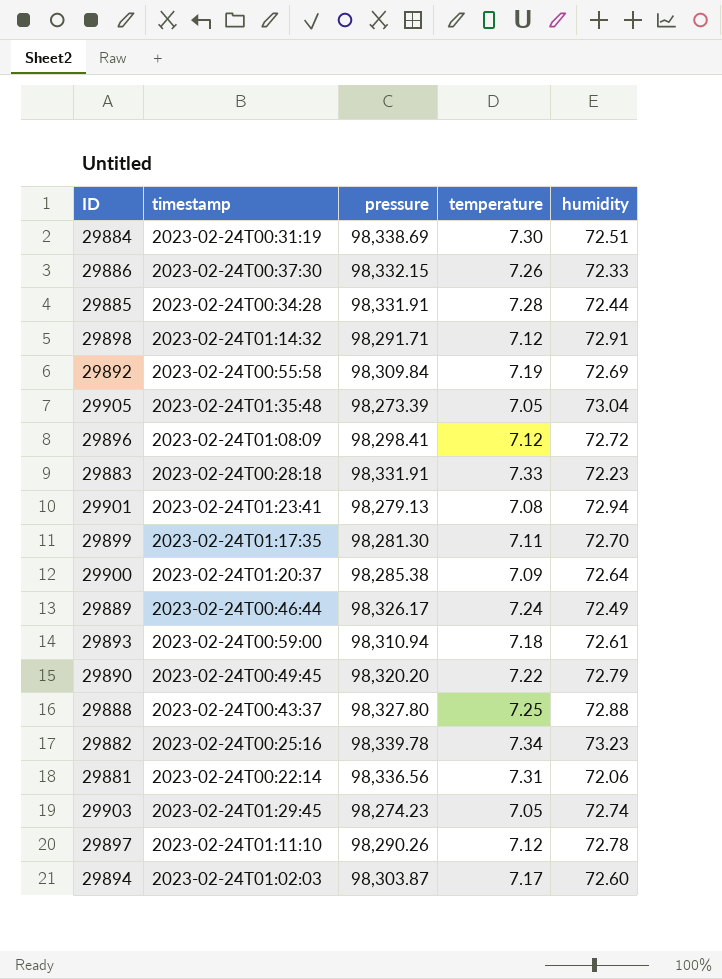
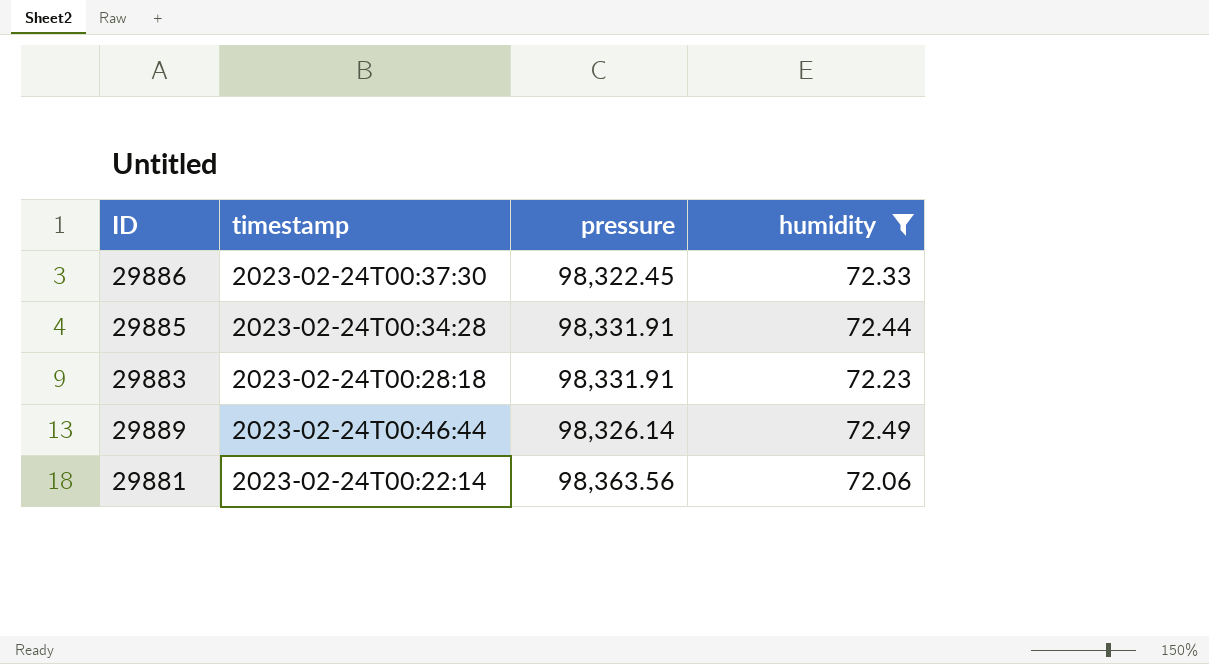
filter: none -> humidity <= 72.49
column temperature | position: 4 -> none
29886 | pressure: 98,332.15 -> 98,322.45
29889 | pressure: 98,326.17 -> 98,326.14
29881 | pressure: 98,336.56 -> 98,363.56

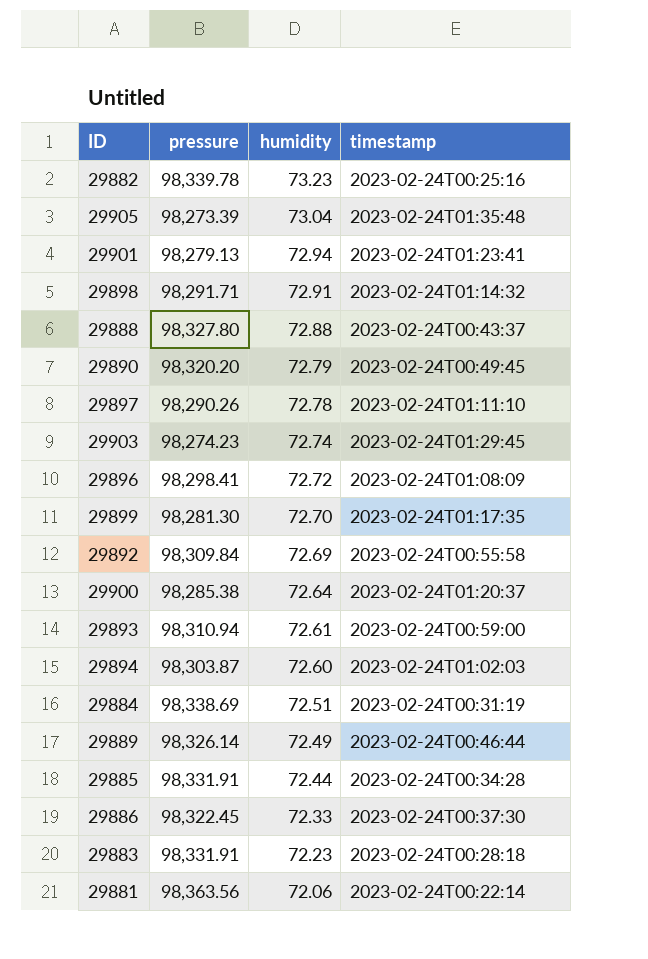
filter: humidity <= 72.49 -> none
row order: none -> humidity descending
column timestamp | position: 2 -> 4

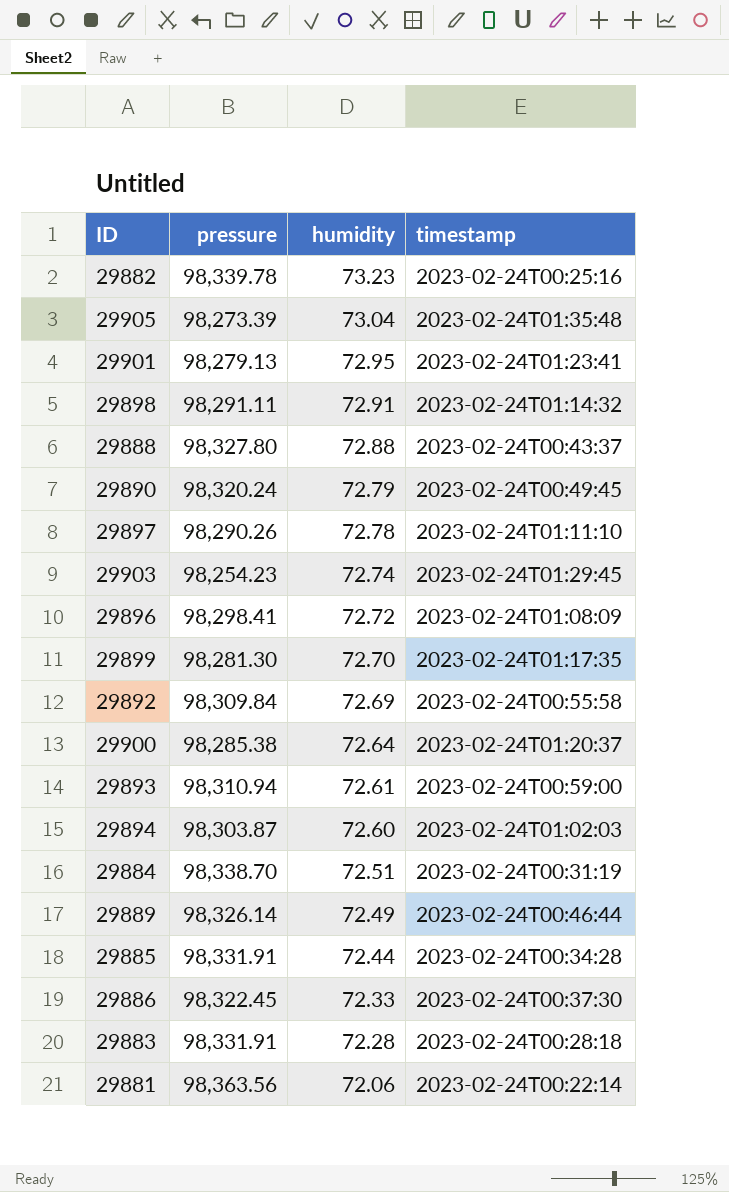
29901 | humidity: 72.94 -> 72.95
29898 | pressure: 98,291.71 -> 98,291.11
29890 | pressure: 98,320.20 -> 98,320.24
29903 | pressure: 98,274.23 -> 98,254.23
29884 | pressure: 98,338.69 -> 98,338.70
29883 | humidity: 72.23 -> 72.28

